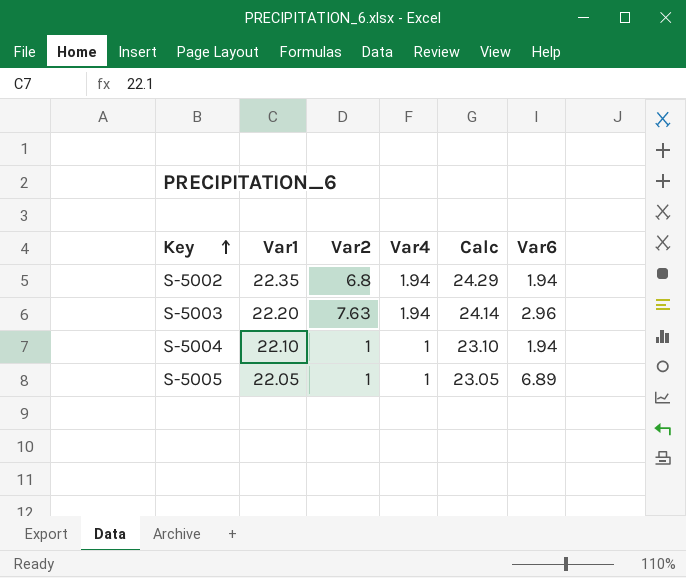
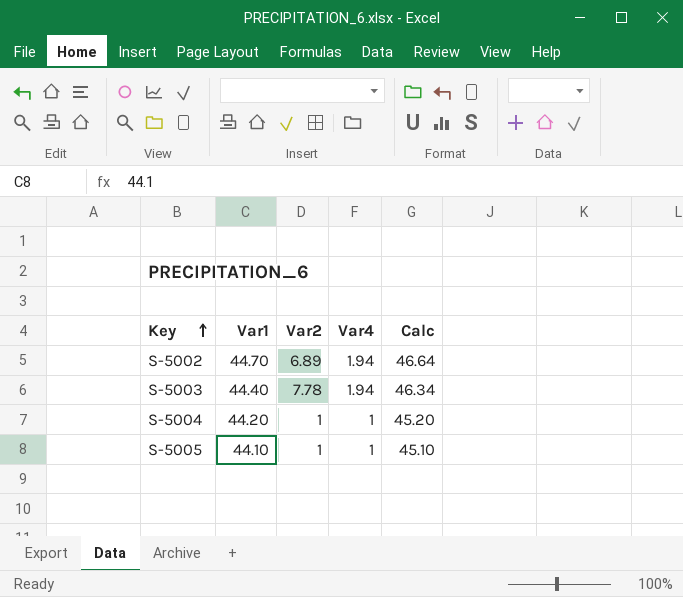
column Var6 | position: 6 -> none
S-5002 | Var1: 22.35 -> 44.70
S-5002 | Var2: 6.8 -> 6.89
S-5002 | Calc: 24.29 -> 46.64
S-5003 | Var1: 22.20 -> 44.40
S-5003 | Var2: 7.63 -> 7.78
S-5003 | Calc: 24.14 -> 46.34
S-5004 | Var1: 22.10 -> 44.20
S-5004 | Calc: 23.10 -> 45.20
S-5005 | Var1: 22.05 -> 44.10
S-5005 | Calc: 23.05 -> 45.10

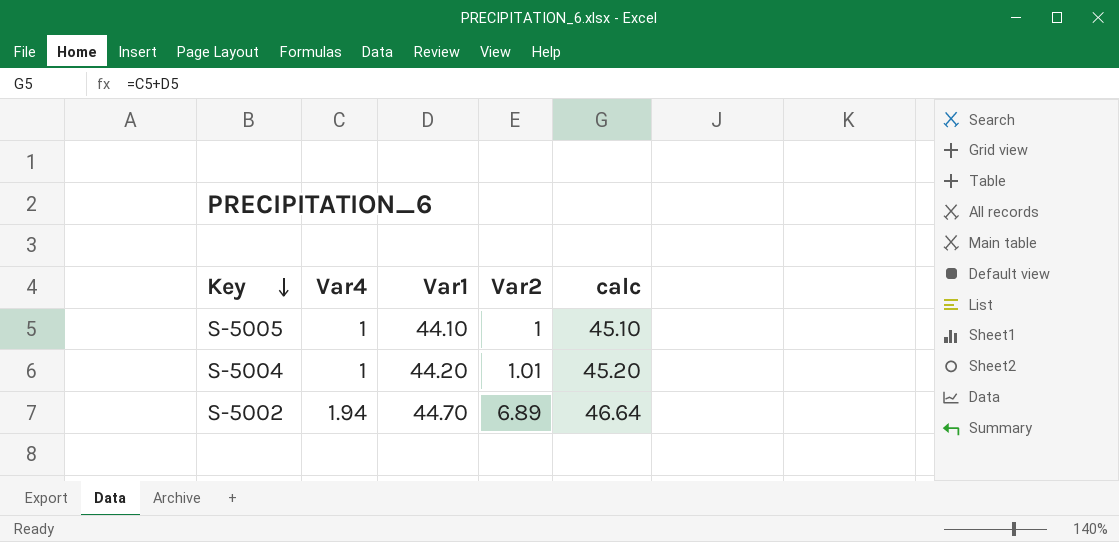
row order: Key ascending -> Key descending
column Var4 | position: 4 -> 2
column name: Calc -> calc
row S-5003: 44.40 | 7.78 | 1.94 | 46.34 -> none
S-5004 | Var2: 1 -> 1.01

